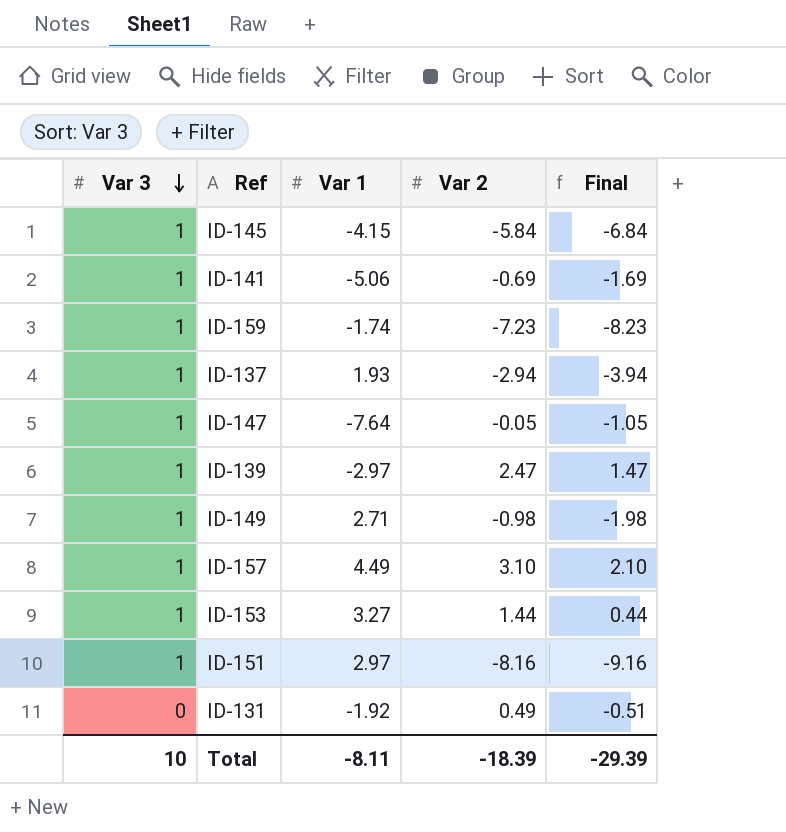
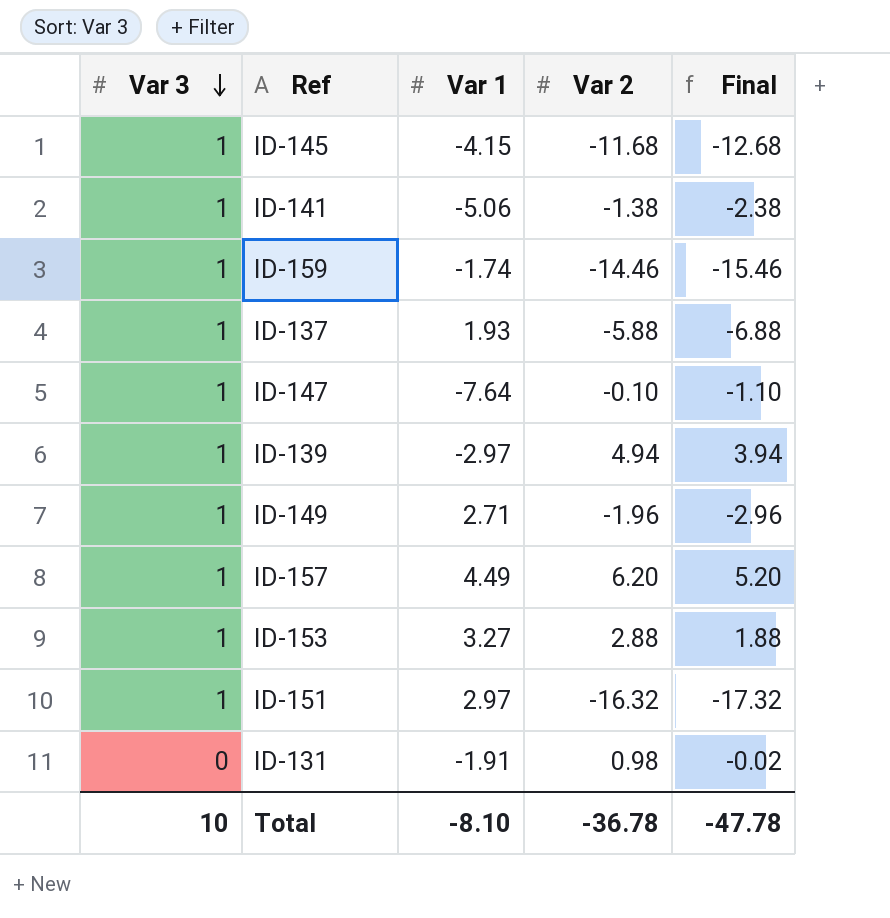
ID-145 | Var 2: -5.84 -> -11.68
ID-145 | Final: -6.84 -> -12.68
ID-141 | Var 2: -0.69 -> -1.38
ID-141 | Final: -1.69 -> -2.38
ID-159 | Var 2: -7.23 -> -14.46
ID-159 | Final: -8.23 -> -15.46
ID-137 | Var 2: -2.94 -> -5.88
ID-137 | Final: -3.94 -> -6.88
ID-147 | Var 2: -0.05 -> -0.10
ID-147 | Final: -1.05 -> -1.10
ID-139 | Var 2: 2.47 -> 4.94
ID-139 | Final: 1.47 -> 3.94
ID-149 | Var 2: -0.98 -> -1.96
ID-149 | Final: -1.98 -> -2.96
ID-157 | Var 2: 3.10 -> 6.20
ID-157 | Final: 2.10 -> 5.20
ID-153 | Var 2: 1.44 -> 2.88
ID-153 | Final: 0.44 -> 1.88
ID-151 | Var 2: -8.16 -> -16.32
ID-151 | Final: -9.16 -> -17.32
ID-131 | Var 1: -1.92 -> -1.91
ID-131 | Var 2: 0.49 -> 0.98
ID-131 | Final: -0.51 -> -0.02
Total | Var 1: -8.11 -> -8.10
Total | Var 2: -18.39 -> -36.78
Total | Final: -29.39 -> -47.78

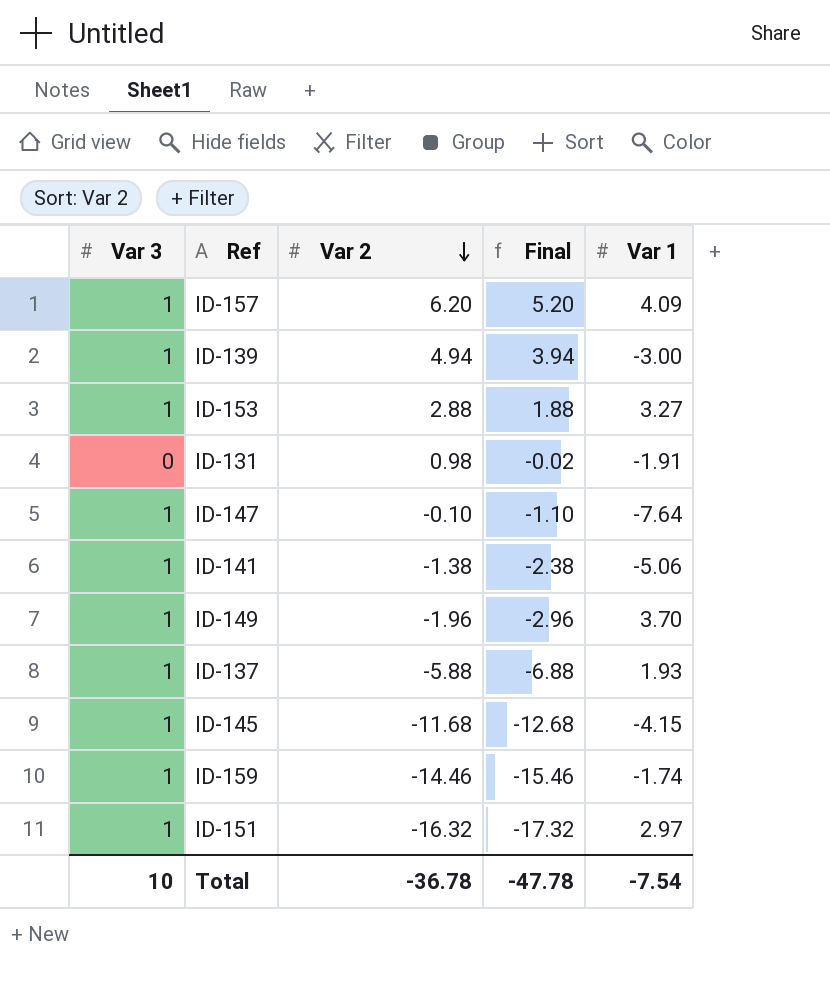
row order: Var 3 descending -> Var 2 descending
column Var 1 | position: 3 -> 5
ID-157 | Var 1: 4.49 -> 4.09
ID-139 | Var 1: -2.97 -> -3.00
ID-149 | Var 1: 2.71 -> 3.70
Total | Var 1: -8.10 -> -7.54

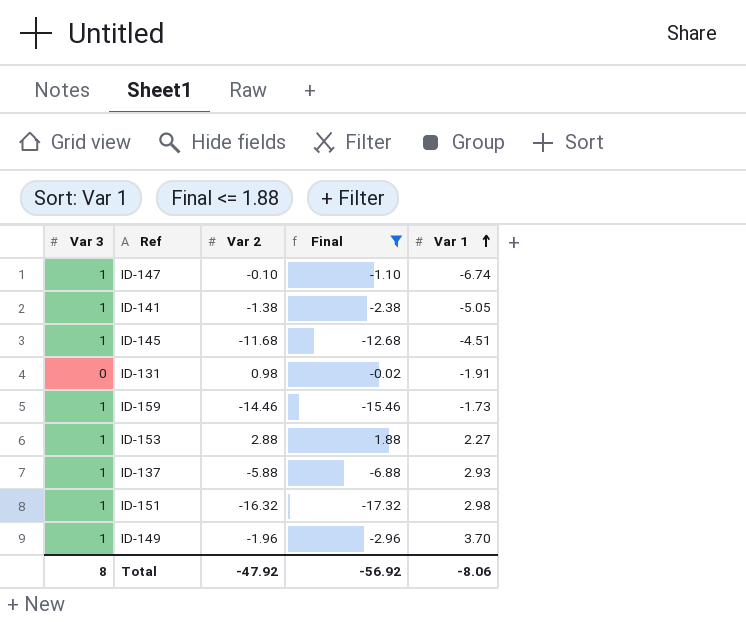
filter: none -> Final <= 1.88
row order: Var 2 descending -> Var 1 ascending
ID-147 | Var 1: -7.64 -> -6.74
ID-141 | Var 1: -5.06 -> -5.05
ID-145 | Var 1: -4.15 -> -4.51
ID-159 | Var 1: -1.74 -> -1.73
ID-153 | Var 1: 3.27 -> 2.27
ID-137 | Var 1: 1.93 -> 2.93
ID-151 | Var 1: 2.97 -> 2.98
Total | Var 3: 10 -> 8
Total | Var 2: -36.78 -> -47.92
Total | Final: -47.78 -> -56.92
Total | Var 1: -7.54 -> -8.06

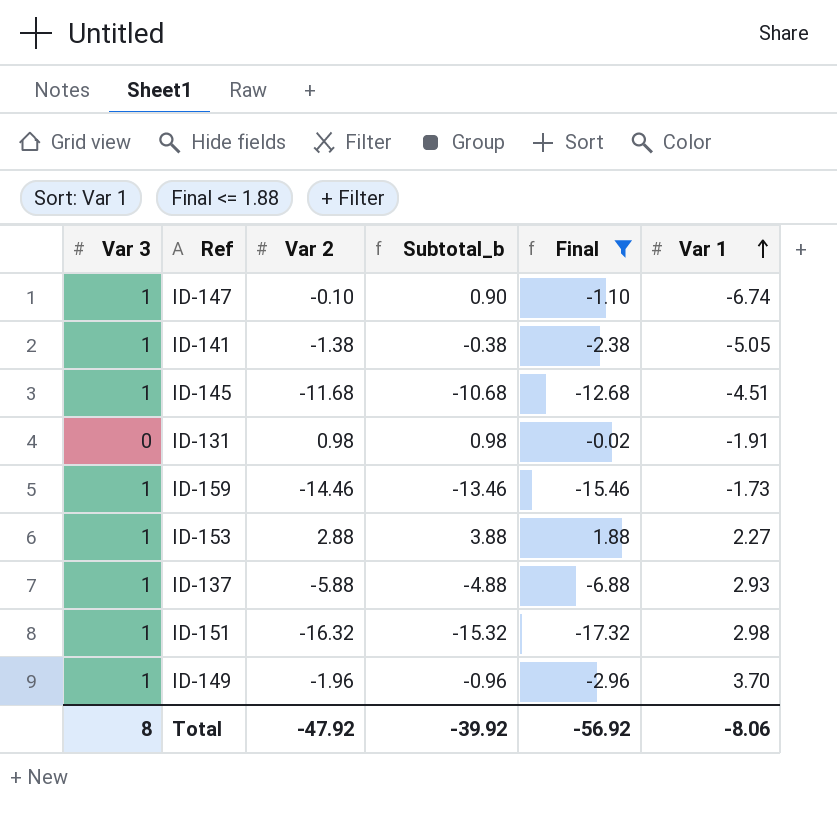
column Subtotal_b | formula: none -> [Var 3] + [Var 2]

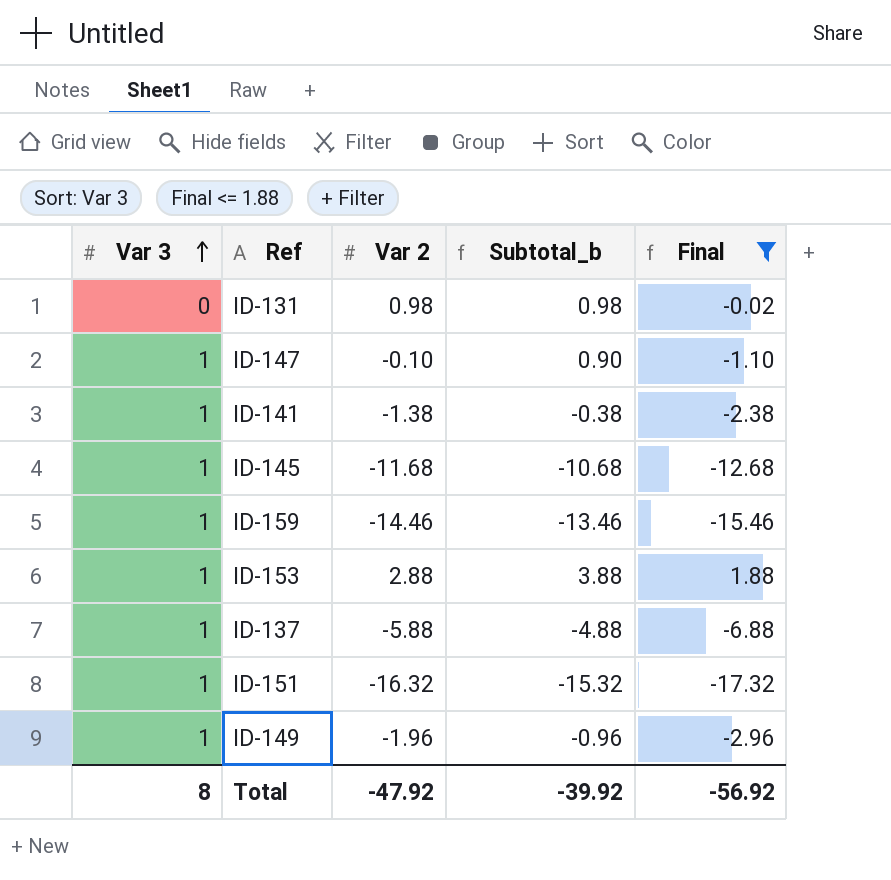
row order: Var 1 ascending -> Var 3 ascending
column Var 1 | position: 6 -> none

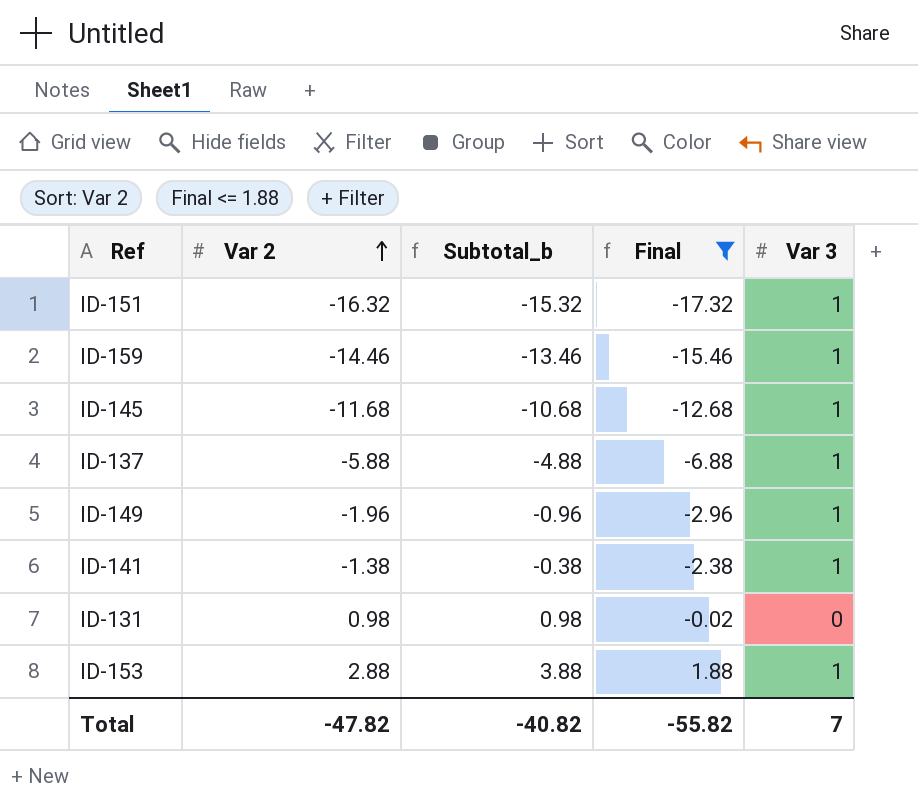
row order: Var 3 ascending -> Var 2 ascending
column Var 3 | position: 1 -> 5
row ID-147: 1 | -0.10 | 0.90 | -1.10 -> none
Total | Var 2: -47.92 -> -47.82
Total | Subtotal_b: -39.92 -> -40.82
Total | Final: -56.92 -> -55.82
Total | Var 3: 8 -> 7

